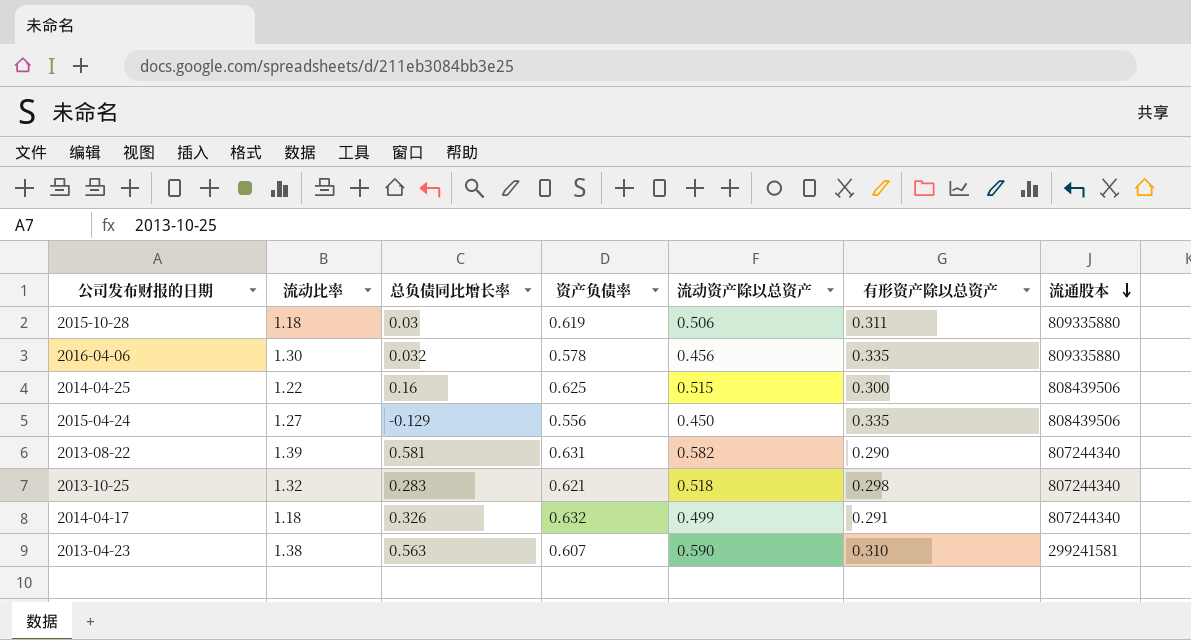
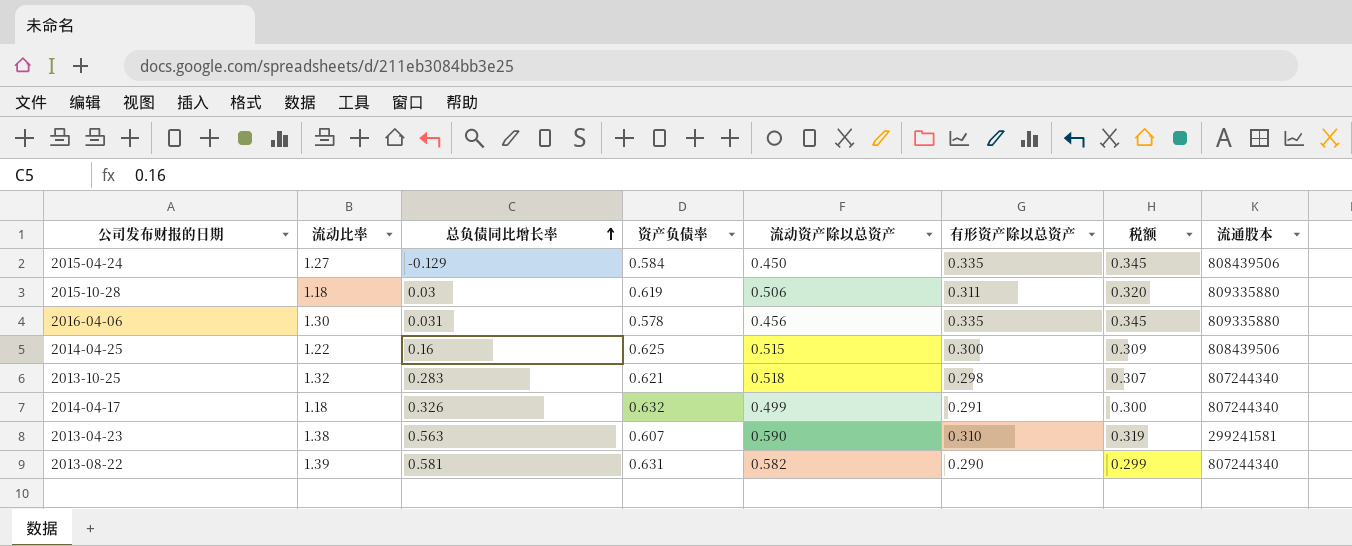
row order: 流通股本 descending -> 总负债同比增长率 ascending
column 税额 | formula: none -> [有形资产除以总资产] * 1.03
2015-04-24 | 资产负债率: 0.556 -> 0.584
2016-04-06 | 总负债同比增长率: 0.032 -> 0.031

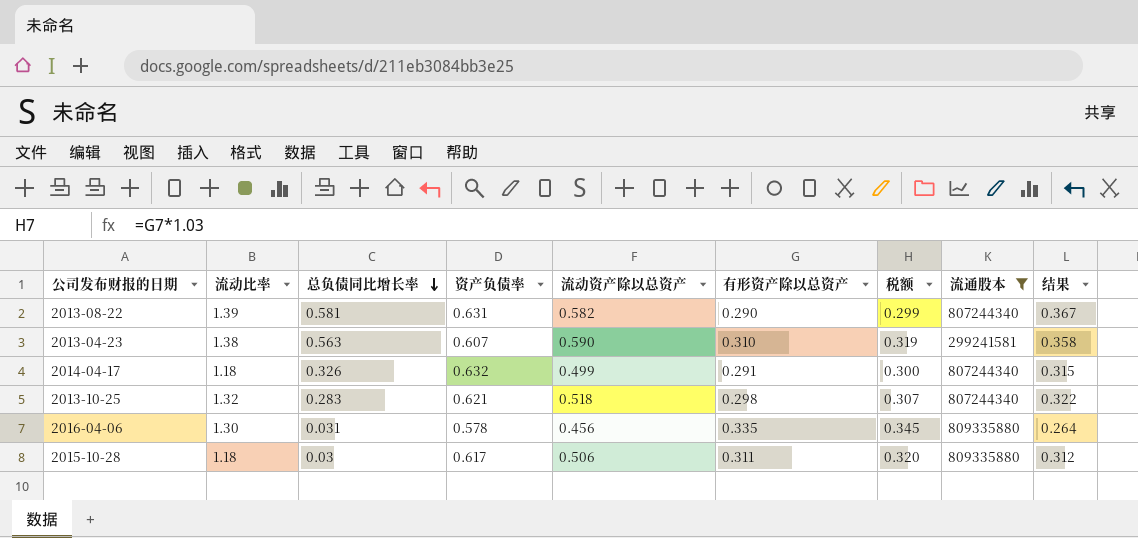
filter: none -> 流通股本 != 808439506
row order: 总负债同比增长率 ascending -> 总负债同比增长率 descending
column 结果 | formula: none -> [资产负债率] * [流动资产除以总资产]
2015-10-28 | 资产负债率: 0.619 -> 0.617

